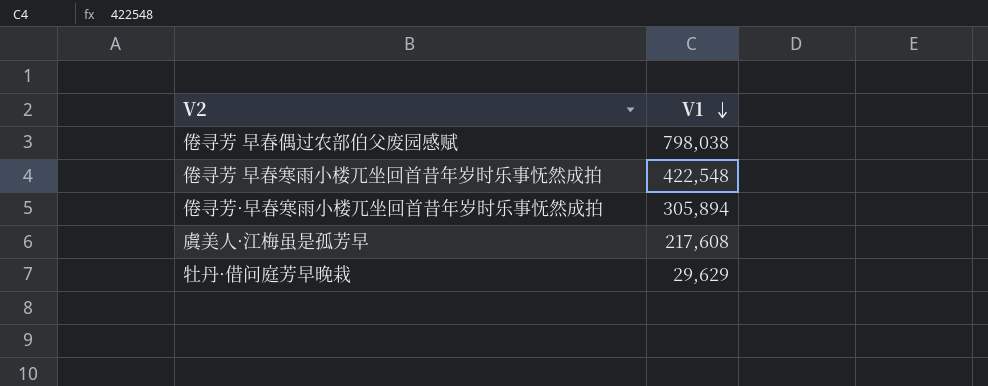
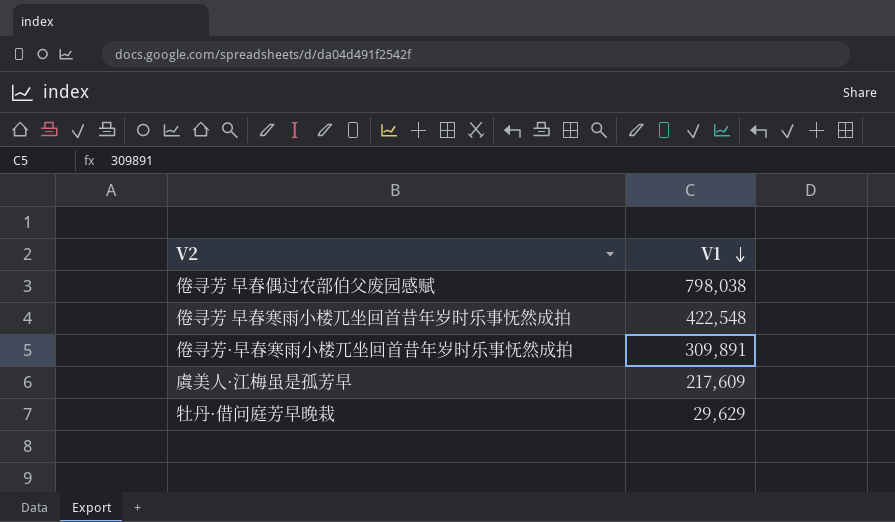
倦寻芳·早春寒雨小楼兀坐回首昔年岁时乐事怃然成拍 | V1: 305,894 -> 309,891
虞美人·江梅虽是孤芳早 | V1: 217,608 -> 217,609

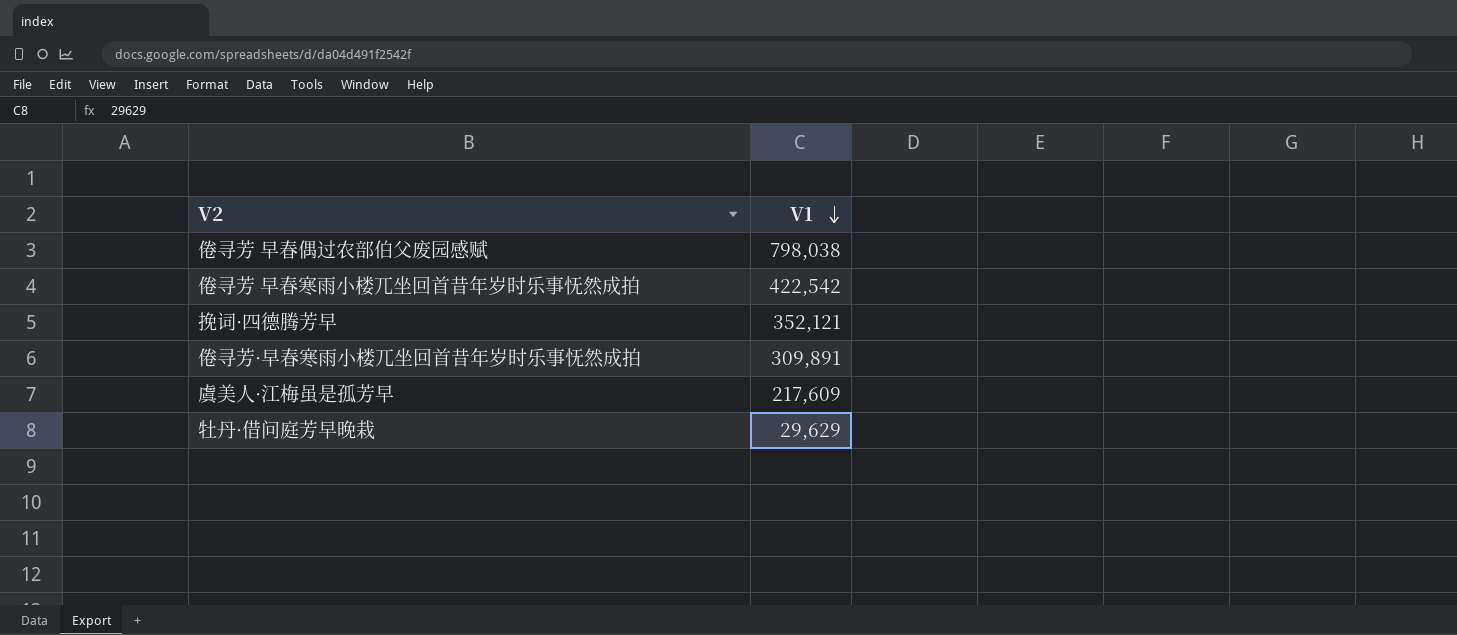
倦寻芳 早春寒雨小楼兀坐回首昔年岁时乐事怃然成拍 | V1: 422,548 -> 422,542
row 挽词·四德腾芳早: none -> 352,121

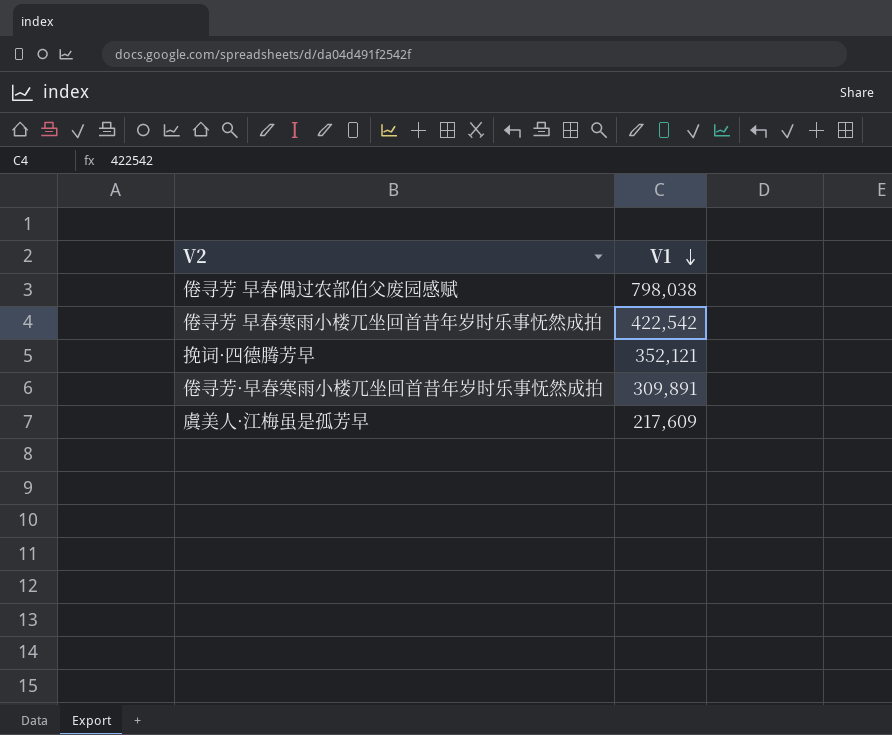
row 牡丹·借问庭芳早晚栽: 29,629 -> none

